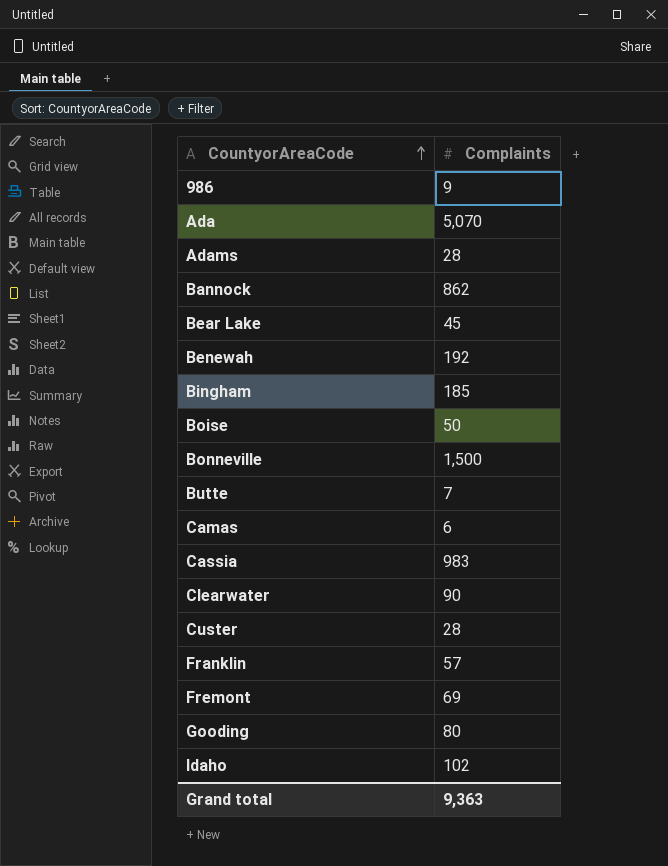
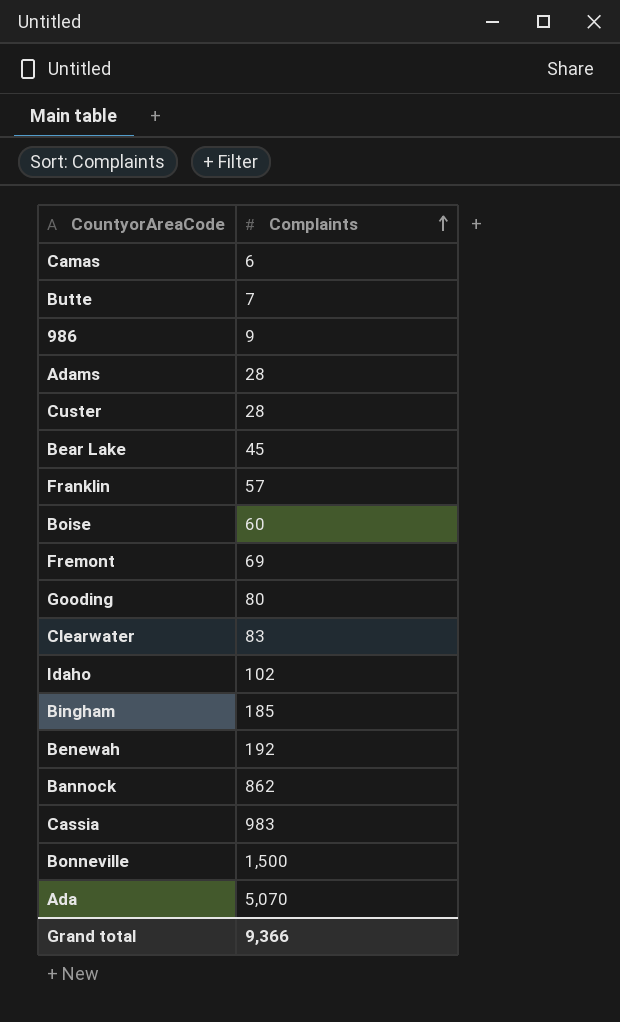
row order: CountyorAreaCode ascending -> Complaints ascending
Boise | Complaints: 50 -> 60
Clearwater | Complaints: 90 -> 83
Grand total | Complaints: 9,363 -> 9,366

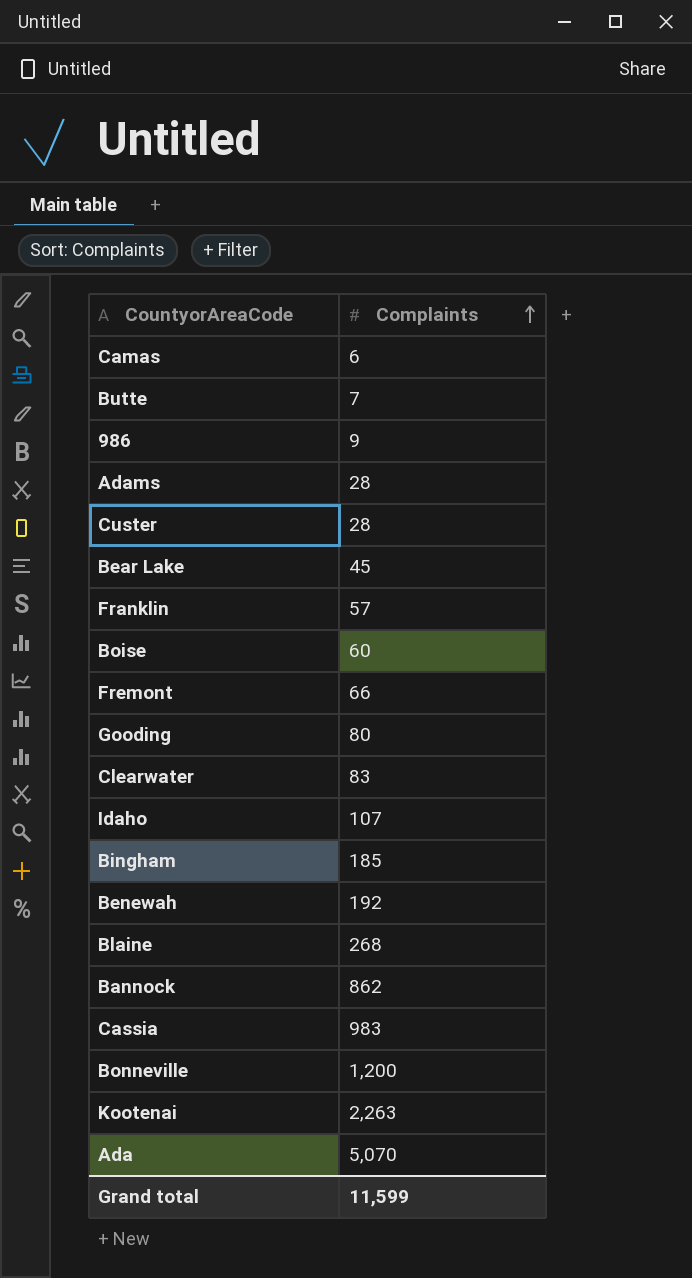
Fremont | Complaints: 69 -> 66
Idaho | Complaints: 102 -> 107
row Blaine: none -> 268
Bonneville | Complaints: 1,500 -> 1,200
row Kootenai: none -> 2,263
Grand total | Complaints: 9,366 -> 11,599

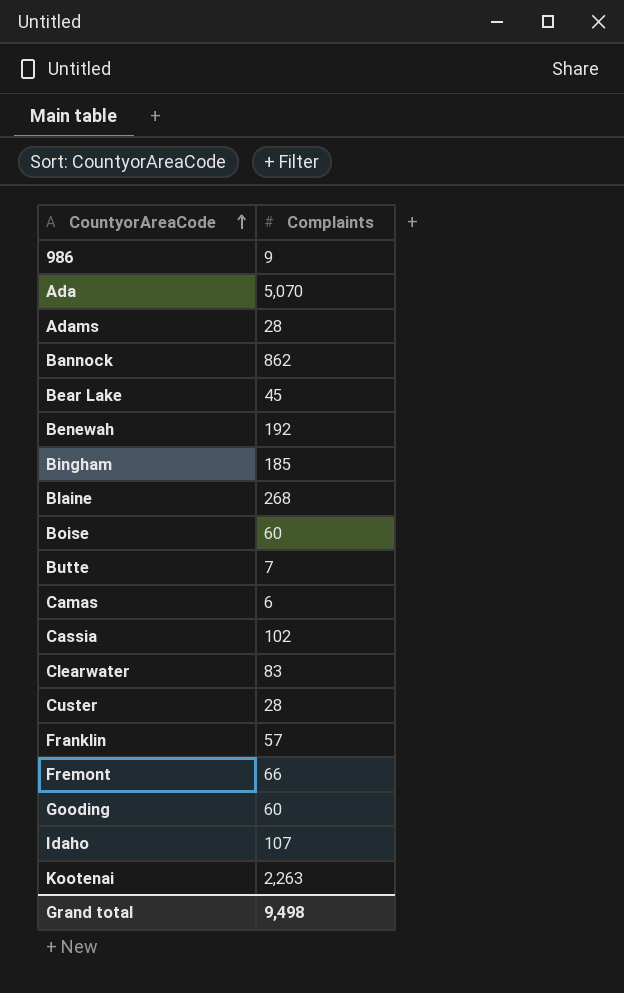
row order: Complaints ascending -> CountyorAreaCode ascending
row Bonneville: 1,200 -> none
Cassia | Complaints: 983 -> 102
Gooding | Complaints: 80 -> 60
Grand total | Complaints: 11,599 -> 9,498

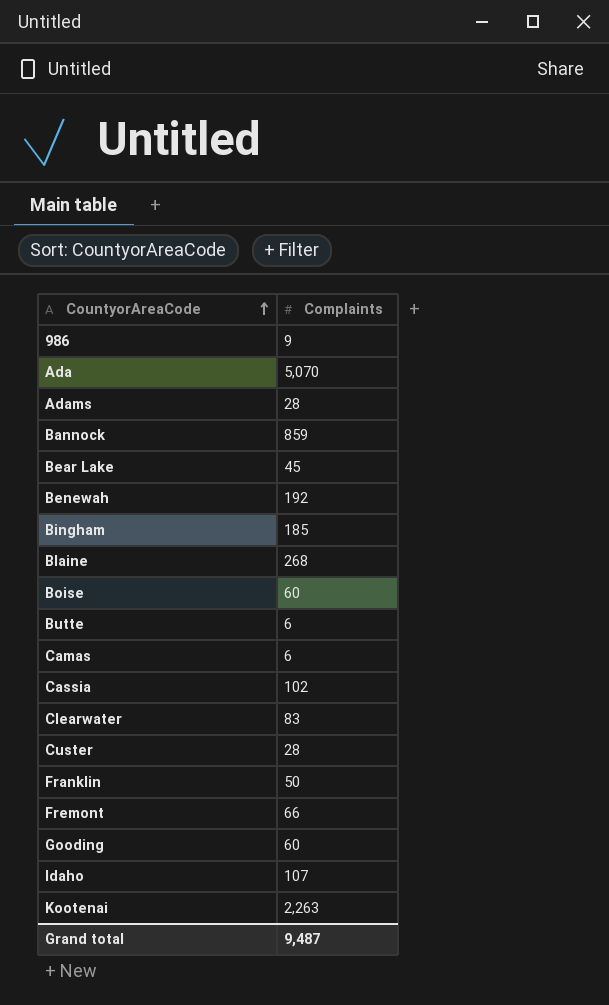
Bannock | Complaints: 862 -> 859
Butte | Complaints: 7 -> 6
Franklin | Complaints: 57 -> 50
Grand total | Complaints: 9,498 -> 9,487

